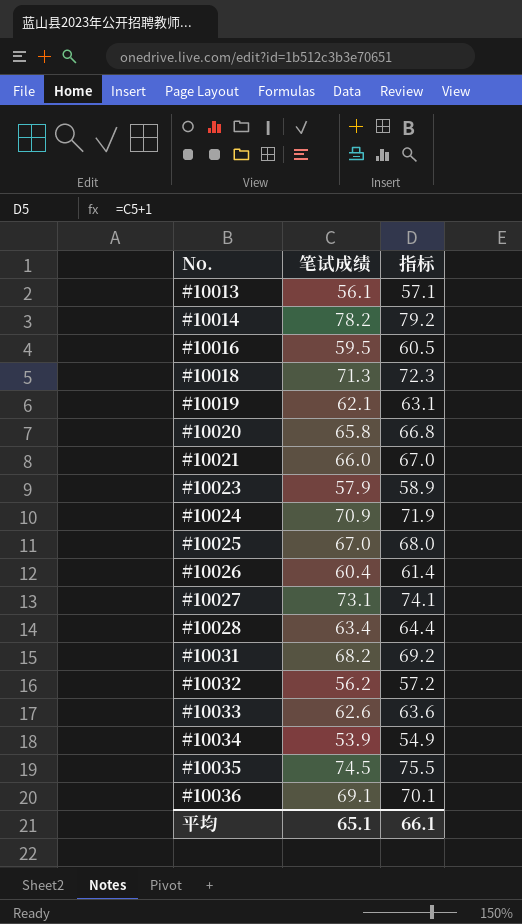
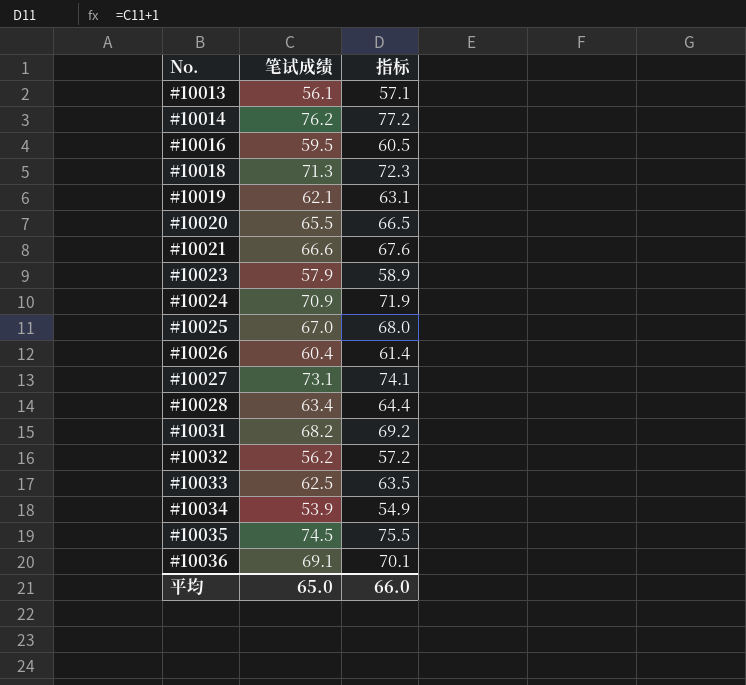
#10014 | 笔试成绩: 78.2 -> 76.2
#10014 | 指标: 79.2 -> 77.2
#10020 | 笔试成绩: 65.8 -> 65.5
#10020 | 指标: 66.8 -> 66.5
#10021 | 笔试成绩: 66.0 -> 66.6
#10021 | 指标: 67.0 -> 67.6
#10033 | 笔试成绩: 62.6 -> 62.5
#10033 | 指标: 63.6 -> 63.5
平均 | 笔试成绩: 65.1 -> 65.0
平均 | 指标: 66.1 -> 66.0

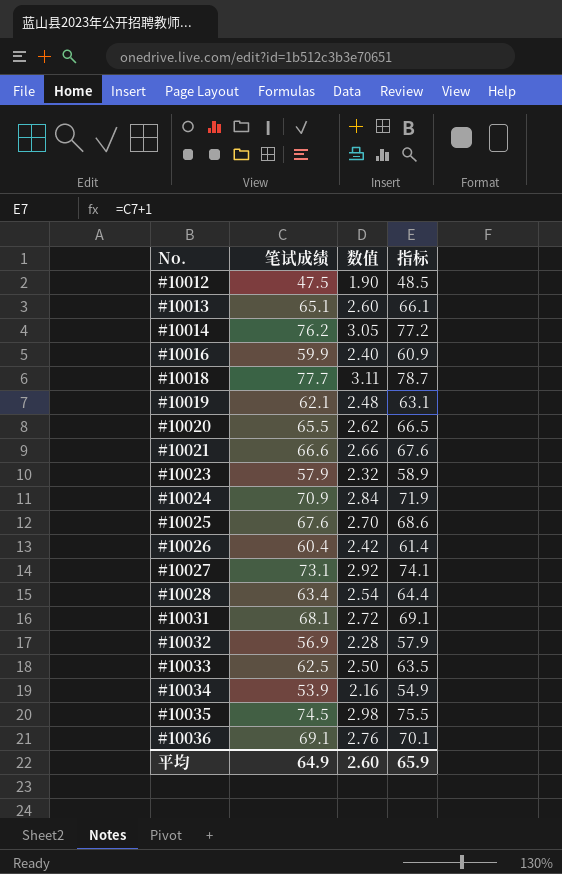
column 数值 | formula: none -> [笔试成绩] * 0.04
row #10012: none -> 47.5 | 1.90 | 48.5
#10013 | 笔试成绩: 56.1 -> 65.1
#10013 | 指标: 57.1 -> 66.1
#10016 | 笔试成绩: 59.5 -> 59.9
#10016 | 指标: 60.5 -> 60.9
#10018 | 笔试成绩: 71.3 -> 77.7
#10018 | 指标: 72.3 -> 78.7
#10025 | 笔试成绩: 67.0 -> 67.6
#10025 | 指标: 68.0 -> 68.6
#10031 | 笔试成绩: 68.2 -> 68.1
#10031 | 指标: 69.2 -> 69.1
#10032 | 笔试成绩: 56.2 -> 56.9
#10032 | 指标: 57.2 -> 57.9
平均 | 笔试成绩: 65.0 -> 64.9
平均 | 指标: 66.0 -> 65.9

